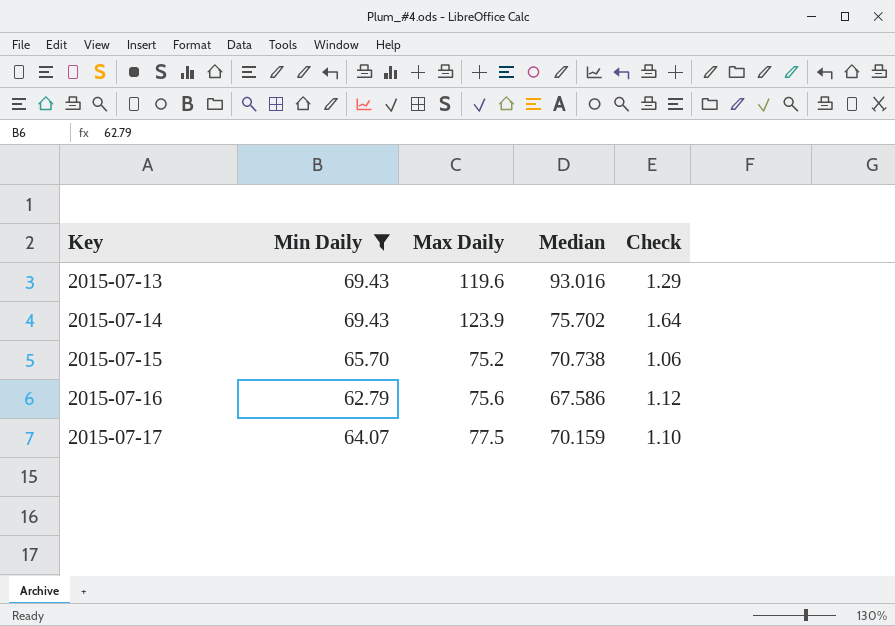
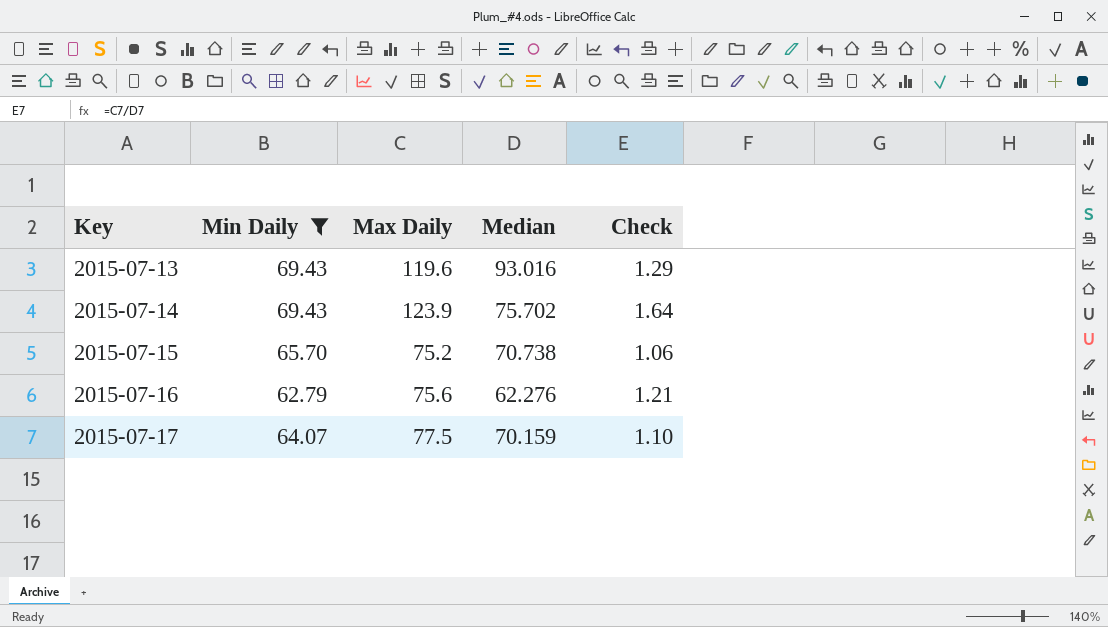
2015-07-16 | Median: 67.586 -> 62.276
2015-07-16 | Check: 1.12 -> 1.21

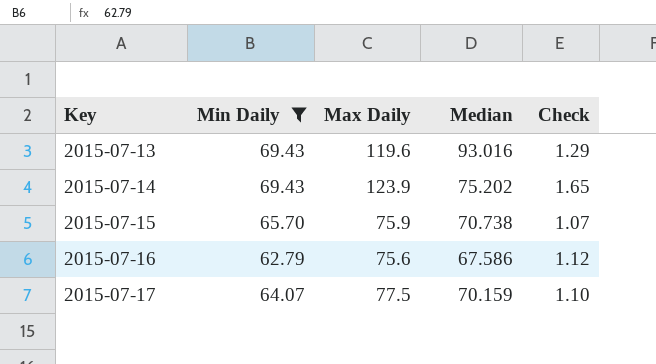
2015-07-14 | Median: 75.702 -> 75.202
2015-07-14 | Check: 1.64 -> 1.65
2015-07-15 | Max Daily: 75.2 -> 75.9
2015-07-15 | Check: 1.06 -> 1.07
2015-07-16 | Median: 62.276 -> 67.586
2015-07-16 | Check: 1.21 -> 1.12

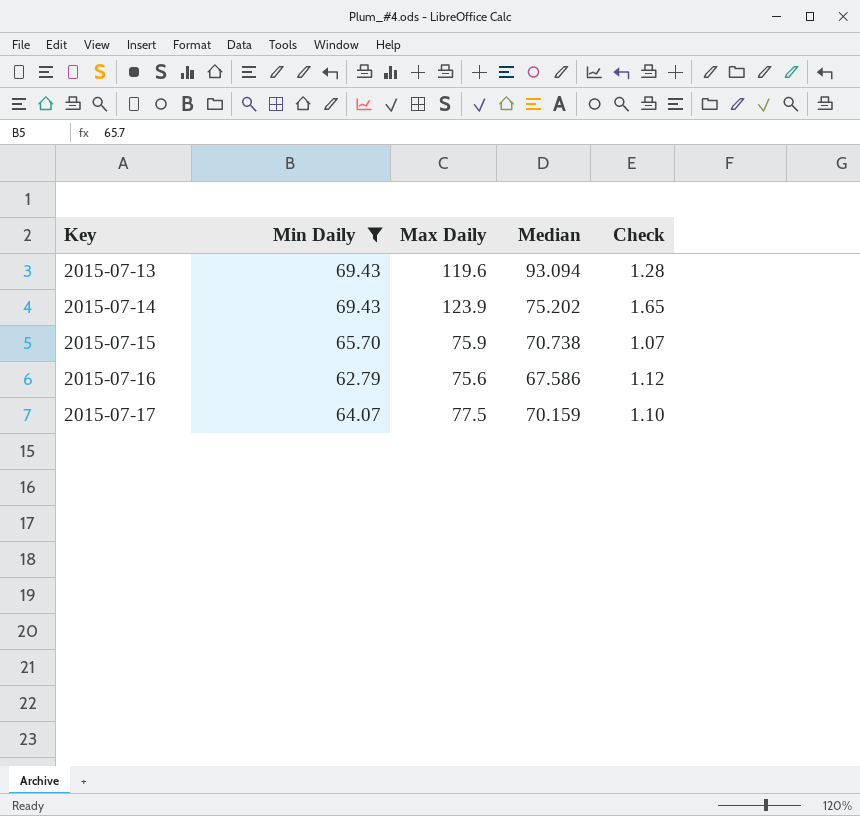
2015-07-13 | Median: 93.016 -> 93.094
2015-07-13 | Check: 1.29 -> 1.28

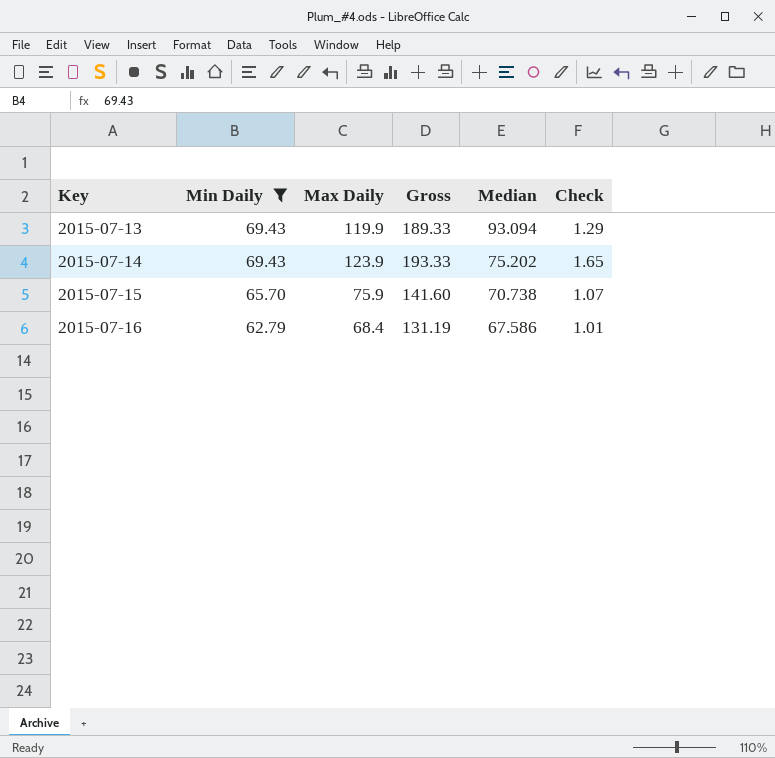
column Gross | formula: none -> [Min Daily] + [Max Daily]
row 2015-07-17: 64.07 | 77.5 | 70.159 | 1.10 -> none
2015-07-13 | Max Daily: 119.6 -> 119.9
2015-07-13 | Check: 1.28 -> 1.29
2015-07-16 | Max Daily: 75.6 -> 68.4
2015-07-16 | Check: 1.12 -> 1.01

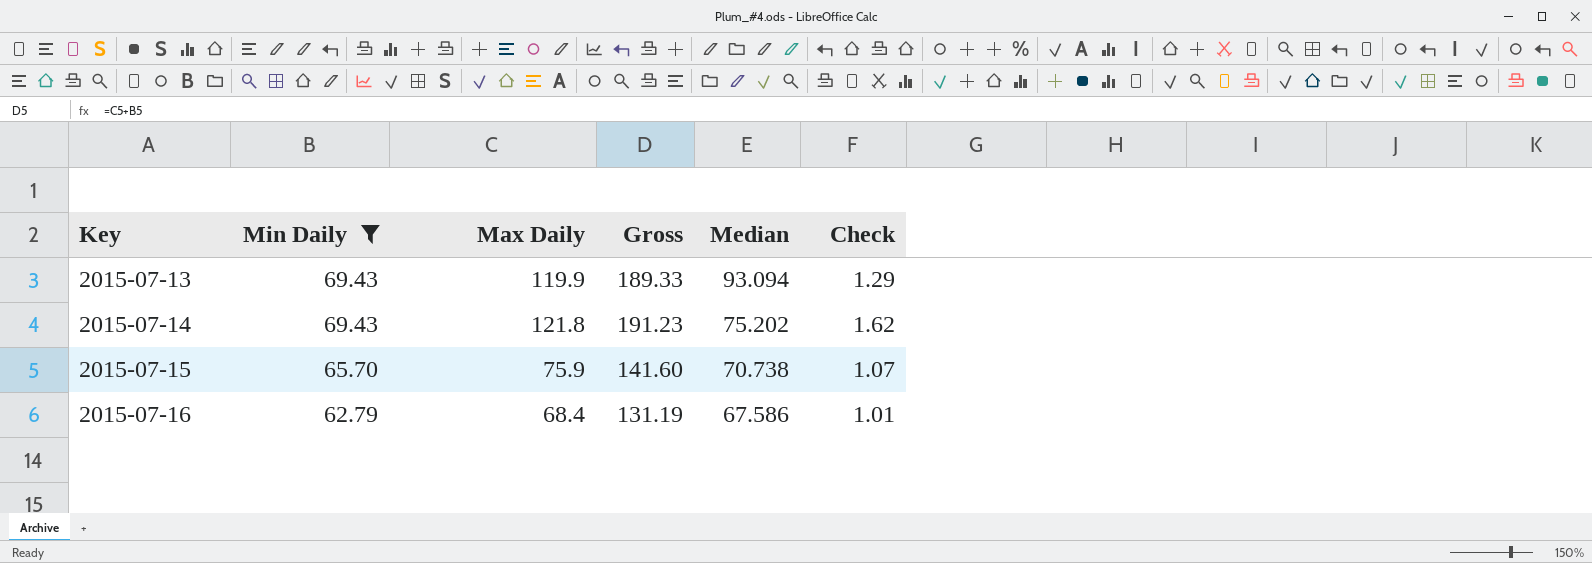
2015-07-14 | Max Daily: 123.9 -> 121.8
2015-07-14 | Gross: 193.33 -> 191.23
2015-07-14 | Check: 1.65 -> 1.62

